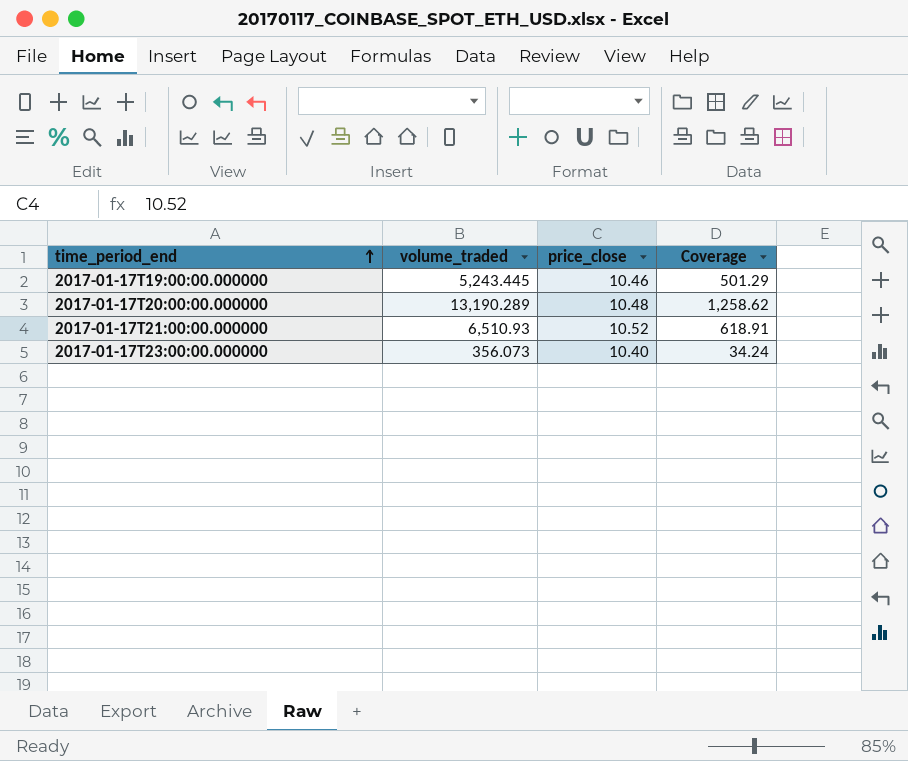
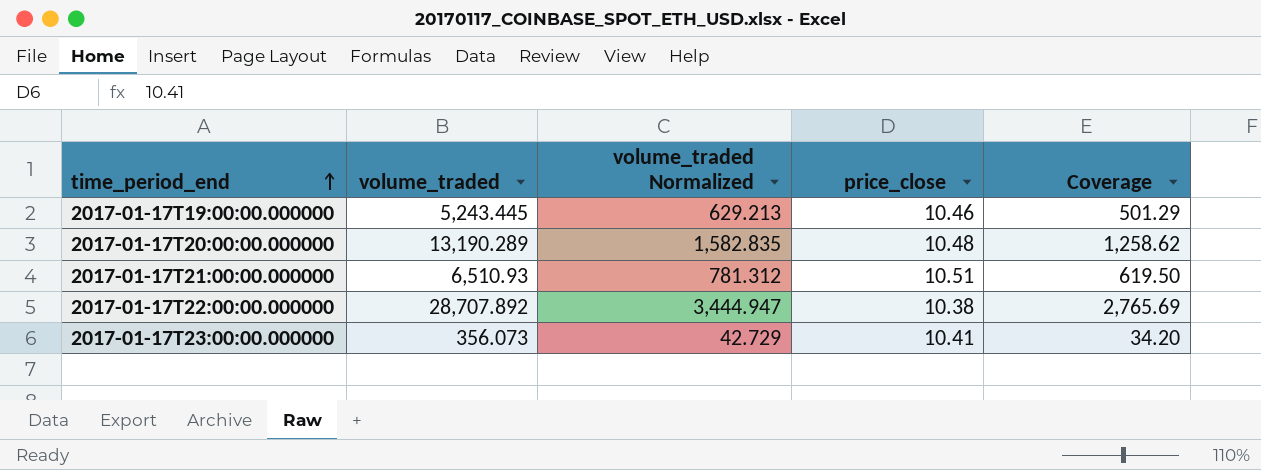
column volume_traded Normalized | formula: none -> [volume_traded] * 0.12
2017-01-17T21:00:00.000000 | price_close: 10.52 -> 10.51
2017-01-17T21:00:00.000000 | Coverage: 618.91 -> 619.50
row 2017-01-17T22:00:00.000000: none -> 28,707.892 | 3,444.947 | 10.38 | 2,765.69
2017-01-17T23:00:00.000000 | price_close: 10.40 -> 10.41
2017-01-17T23:00:00.000000 | Coverage: 34.24 -> 34.20

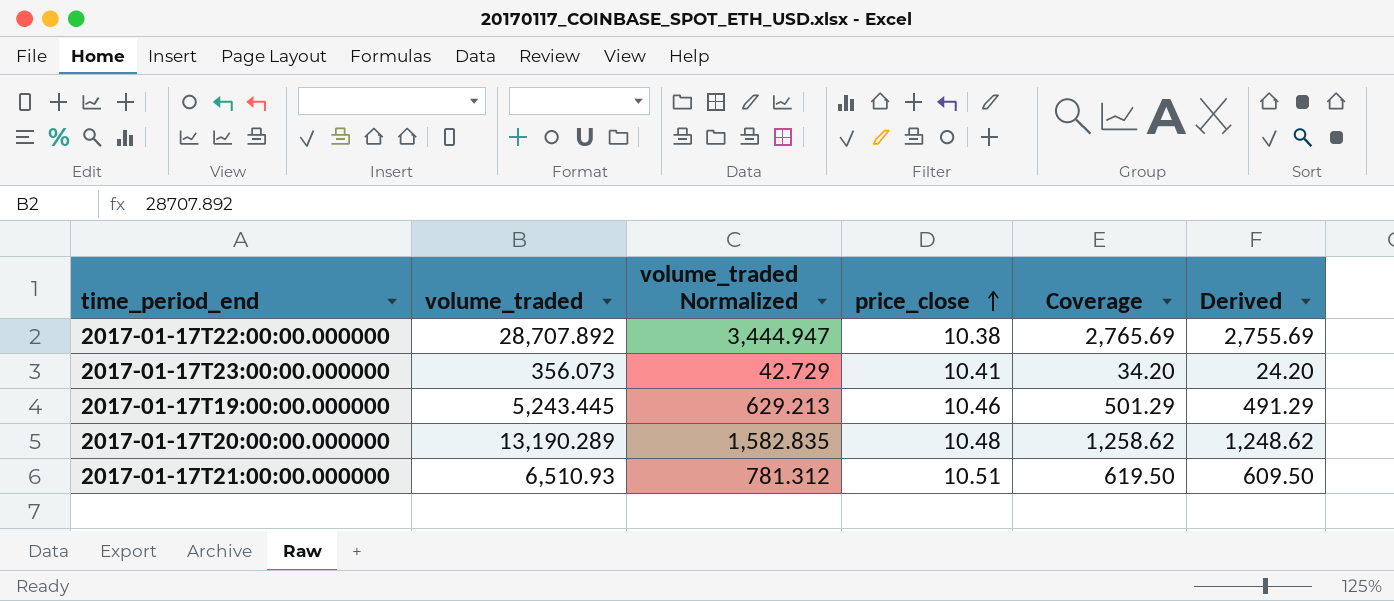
row order: time_period_end ascending -> price_close ascending
column Derived | formula: none -> [Coverage] - 10

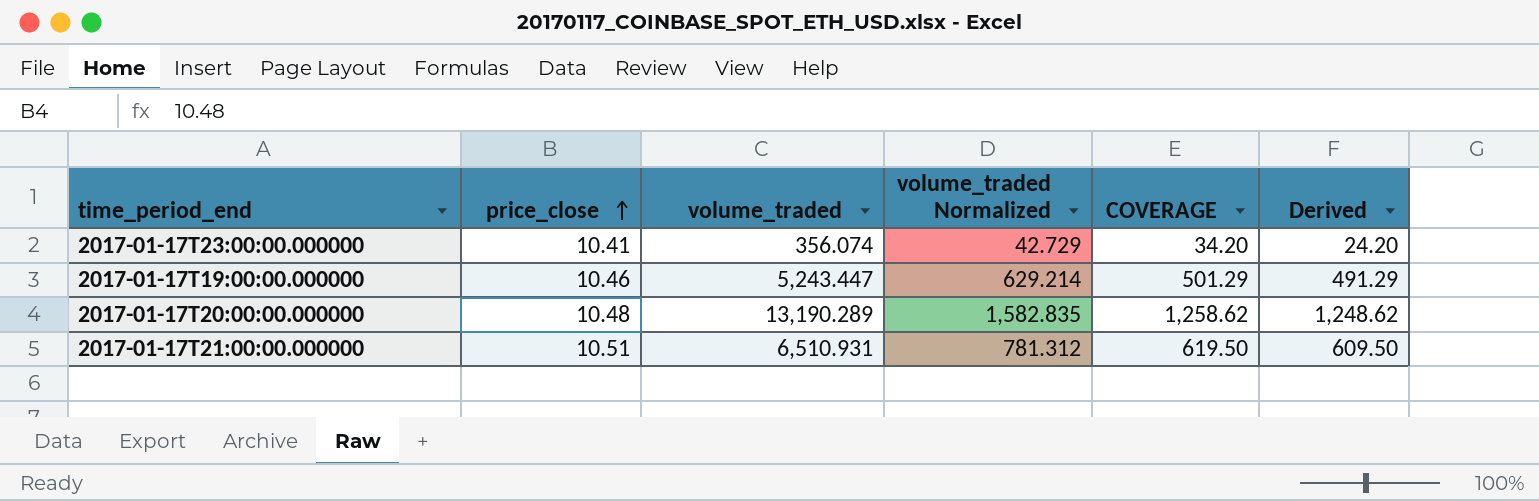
column price_close | position: 4 -> 2
column name: Coverage -> COVERAGE
row 2017-01-17T22:00:00.000000: 28,707.892 | 3,444.947 | 10.38 | 2,765.69 | 2,755.69 -> none
2017-01-17T23:00:00.000000 | volume_traded: 356.073 -> 356.074
2017-01-17T19:00:00.000000 | volume_traded: 5,243.445 -> 5,243.447
2017-01-17T19:00:00.000000 | volume_traded Normalized: 629.213 -> 629.214
2017-01-17T21:00:00.000000 | volume_traded: 6,510.93 -> 6,510.931

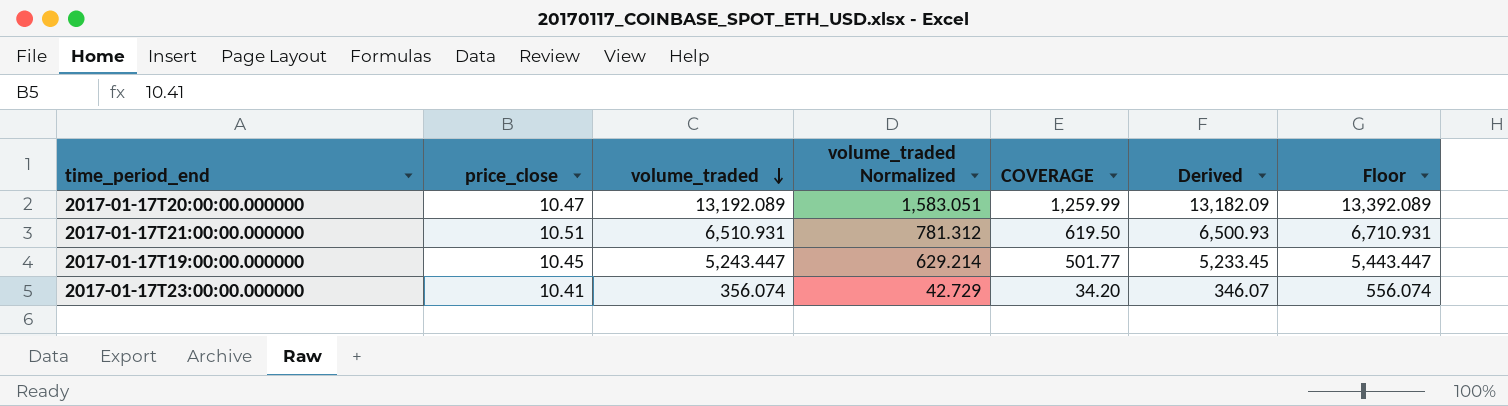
row order: price_close ascending -> volume_traded descending
column Derived | formula: [COVERAGE] - 10 -> [volume_traded] - 10
column Floor | formula: none -> [volume_traded] + 200
2017-01-17T20:00:00.000000 | price_close: 10.48 -> 10.47
2017-01-17T20:00:00.000000 | volume_traded: 13,190.289 -> 13,192.089
2017-01-17T20:00:00.000000 | volume_traded Normalized: 1,582.835 -> 1,583.051
2017-01-17T20:00:00.000000 | COVERAGE: 1,258.62 -> 1,259.99
2017-01-17T19:00:00.000000 | price_close: 10.46 -> 10.45
2017-01-17T19:00:00.000000 | COVERAGE: 501.29 -> 501.77

